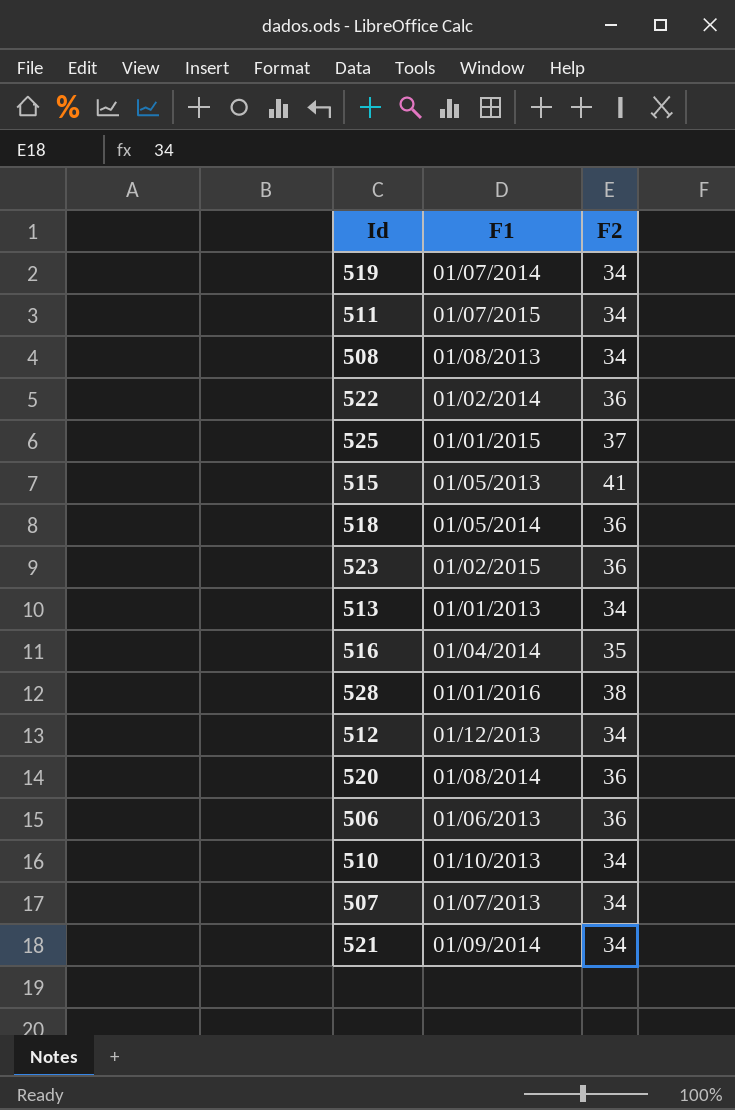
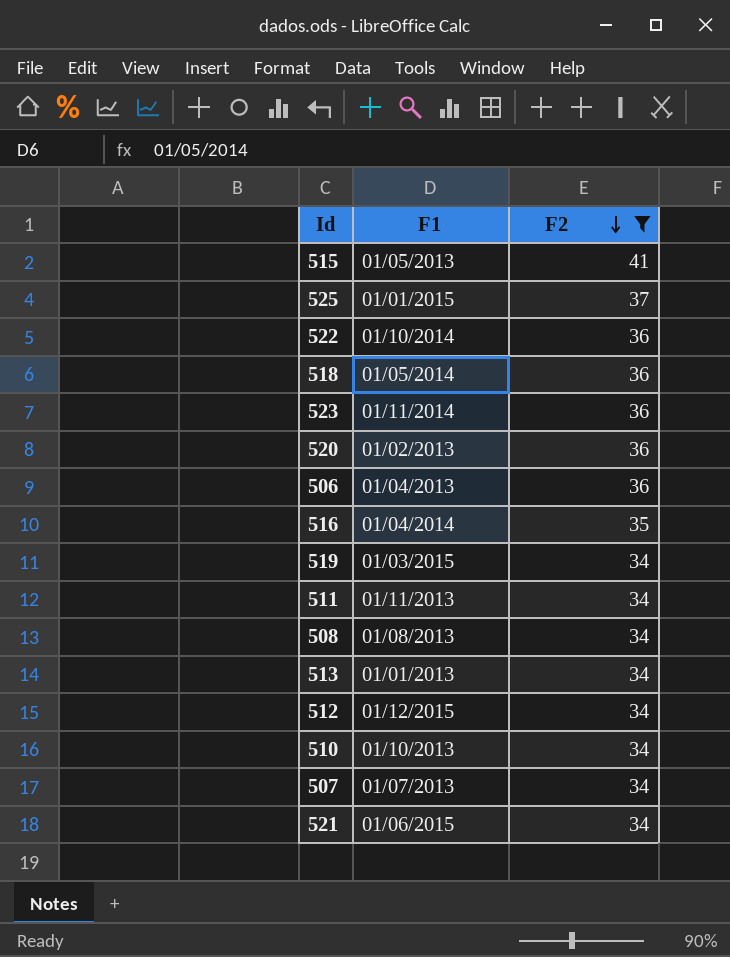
filter: none -> F2 != 38
row order: none -> F2 descending
522 | F1: 01/02/2014 -> 01/10/2014
523 | F1: 01/02/2015 -> 01/11/2014
520 | F1: 01/08/2014 -> 01/02/2013
506 | F1: 01/06/2013 -> 01/04/2013
519 | F1: 01/07/2014 -> 01/03/2015
511 | F1: 01/07/2015 -> 01/11/2013
512 | F1: 01/12/2013 -> 01/12/2015
521 | F1: 01/09/2014 -> 01/06/2015

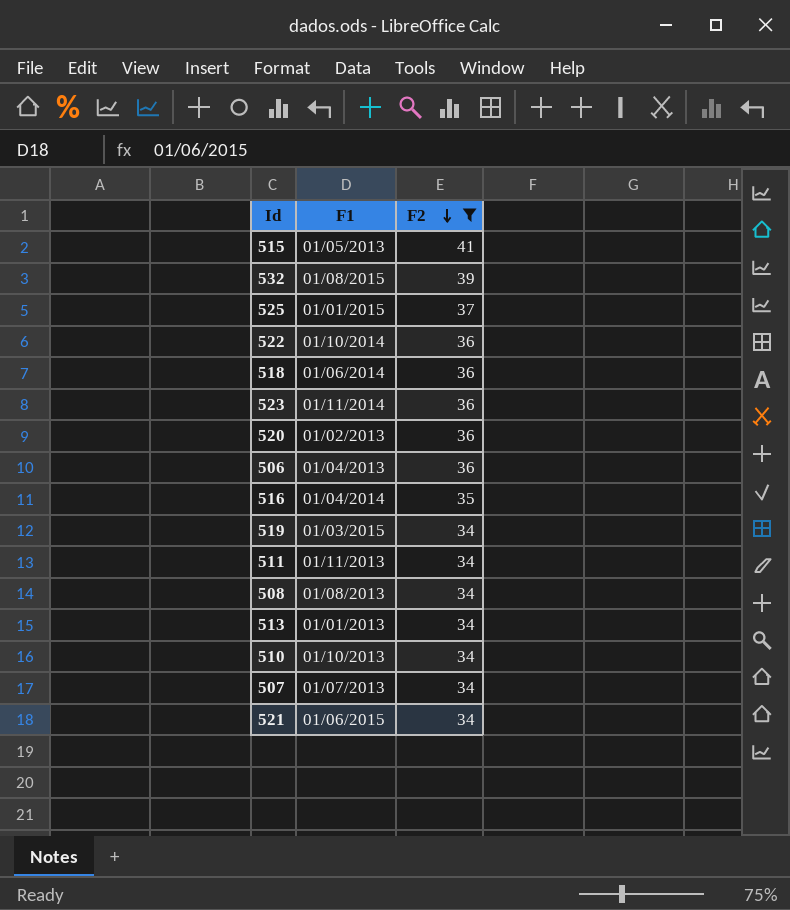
row 512: 01/12/2015 | 34 -> none
row 532: none -> 01/08/2015 | 39
518 | F1: 01/05/2014 -> 01/06/2014

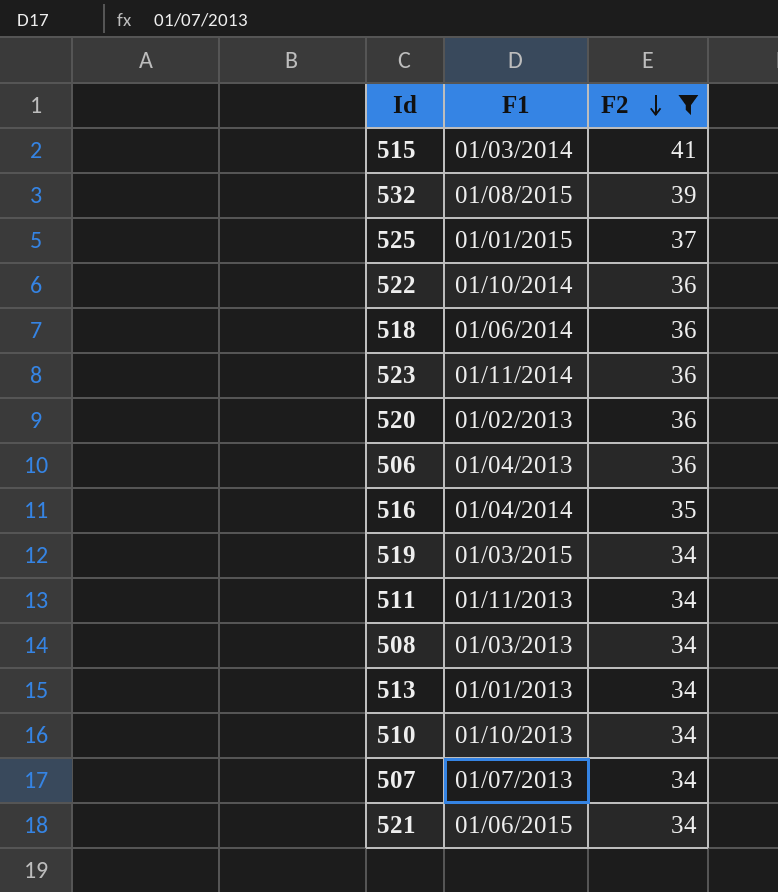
515 | F1: 01/05/2013 -> 01/03/2014
508 | F1: 01/08/2013 -> 01/03/2013

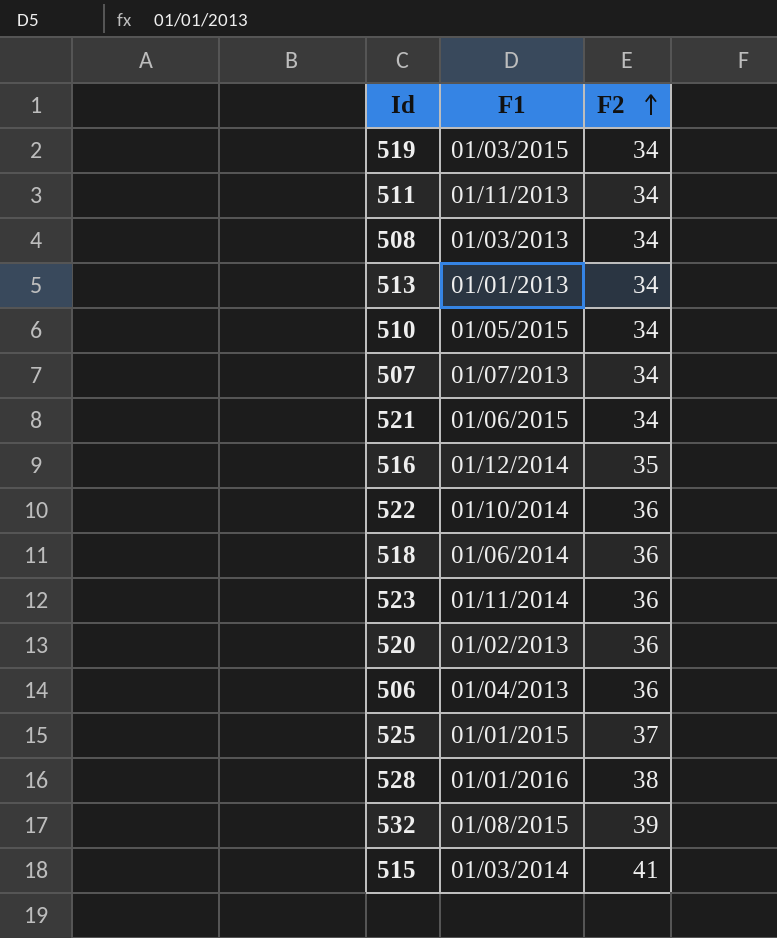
filter: F2 != 38 -> none
row order: F2 descending -> F2 ascending
510 | F1: 01/10/2013 -> 01/05/2015
516 | F1: 01/04/2014 -> 01/12/2014

